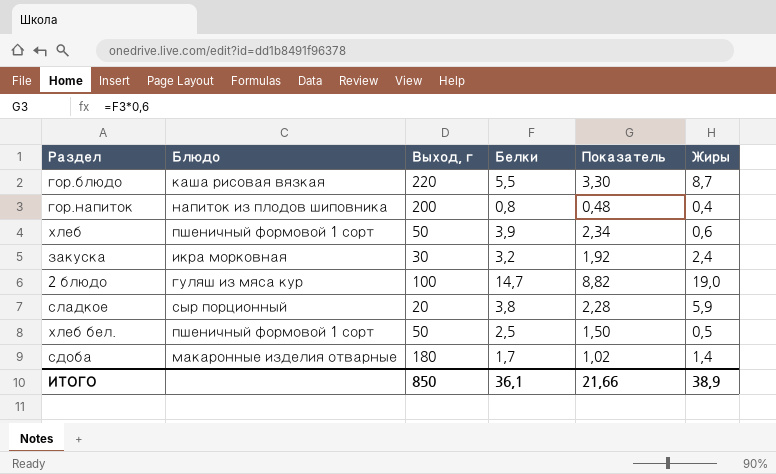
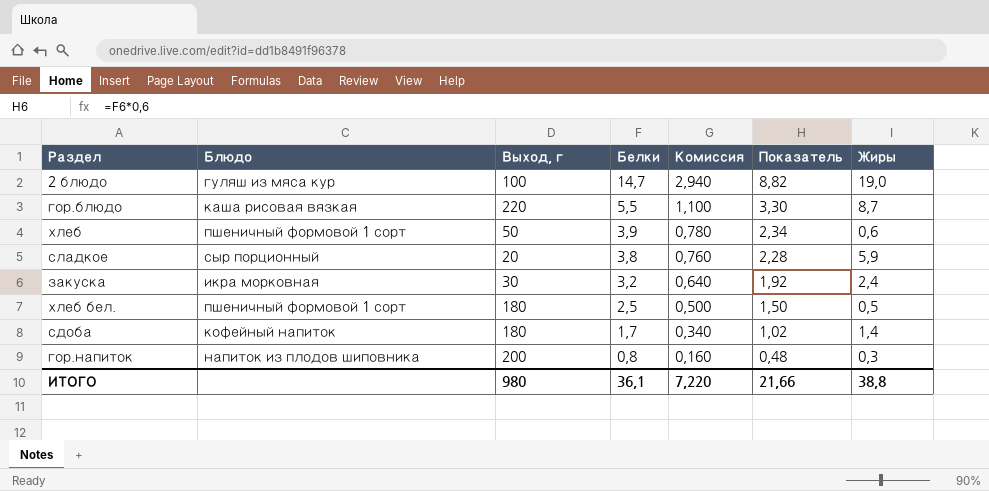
row order: none -> Белки descending
column Комиссия | formula: none -> [Белки] * 0,2
хлеб бел. | Выход, г: 50 -> 180
сдоба | Блюдо: макаронные изделия отварные -> кофейный напиток
гор.напиток | Жиры: 0,4 -> 0,3
ИТОГО | Выход, г: 850 -> 980
ИТОГО | Жиры: 38,9 -> 38,8

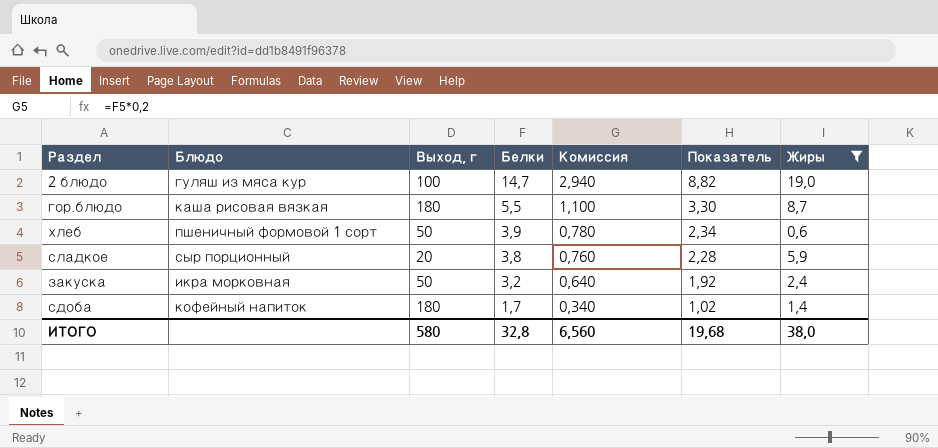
filter: none -> Жиры >= 0,6
гор.блюдо | Выход, г: 220 -> 180
закуска | Выход, г: 30 -> 50
ИТОГО | Выход, г: 980 -> 580
ИТОГО | Белки: 36,1 -> 32,8
ИТОГО | Комиссия: 7,220 -> 6,560
ИТОГО | Показатель: 21,66 -> 19,68
ИТОГО | Жиры: 38,8 -> 38,0

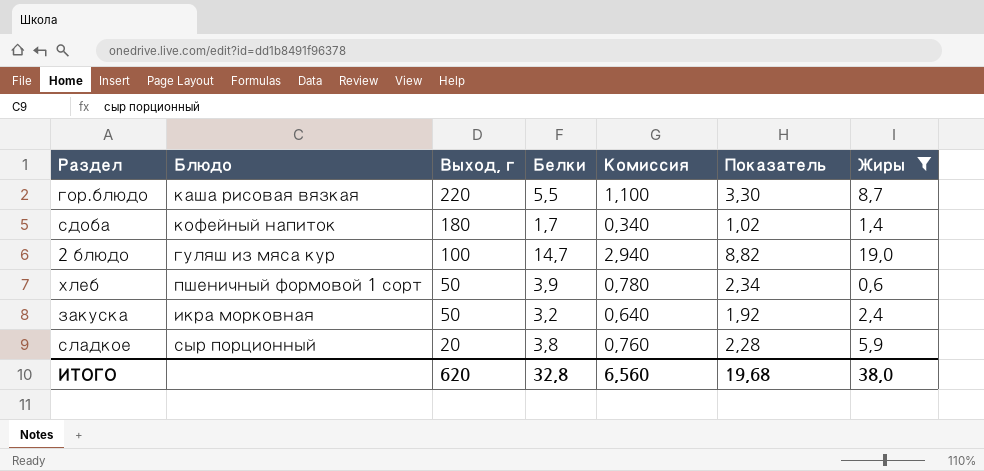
row order: Белки descending -> Выход, г descending
гор.блюдо | Выход, г: 180 -> 220
ИТОГО | Выход, г: 580 -> 620

